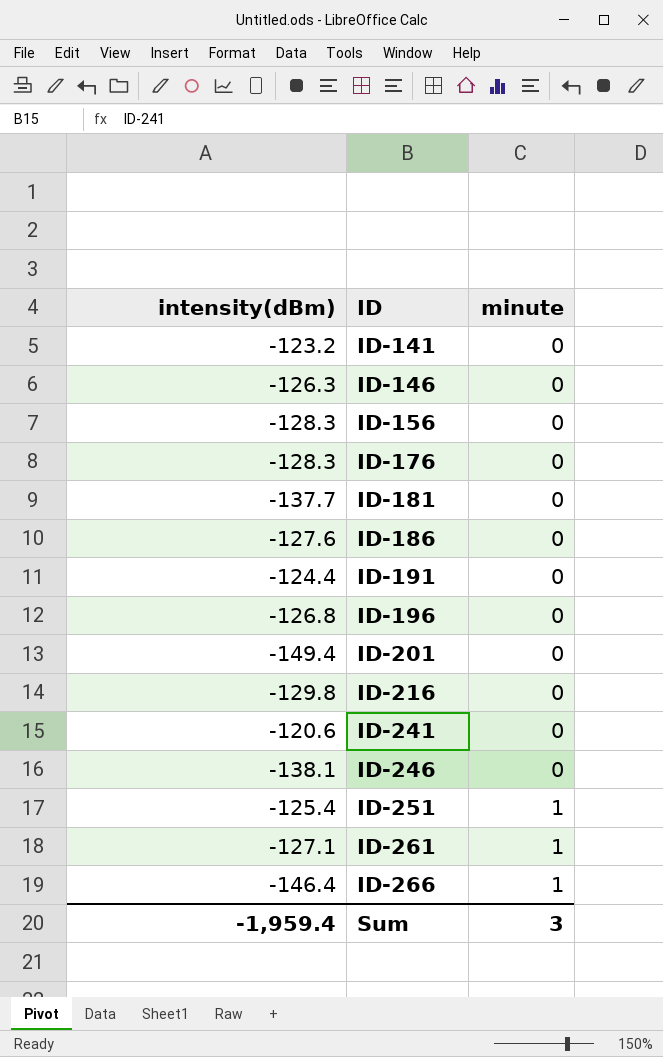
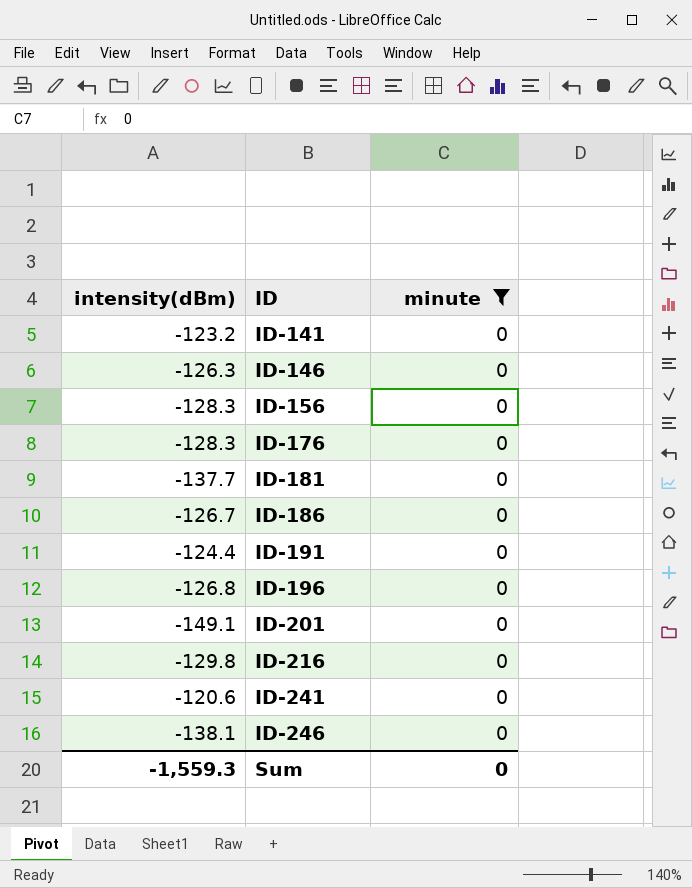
filter: none -> minute = 0
ID-186 | intensity(dBm): -127.6 -> -126.7
ID-201 | intensity(dBm): -149.4 -> -149.1
Sum | intensity(dBm): -1,959.4 -> -1,559.3
Sum | minute: 3 -> 0

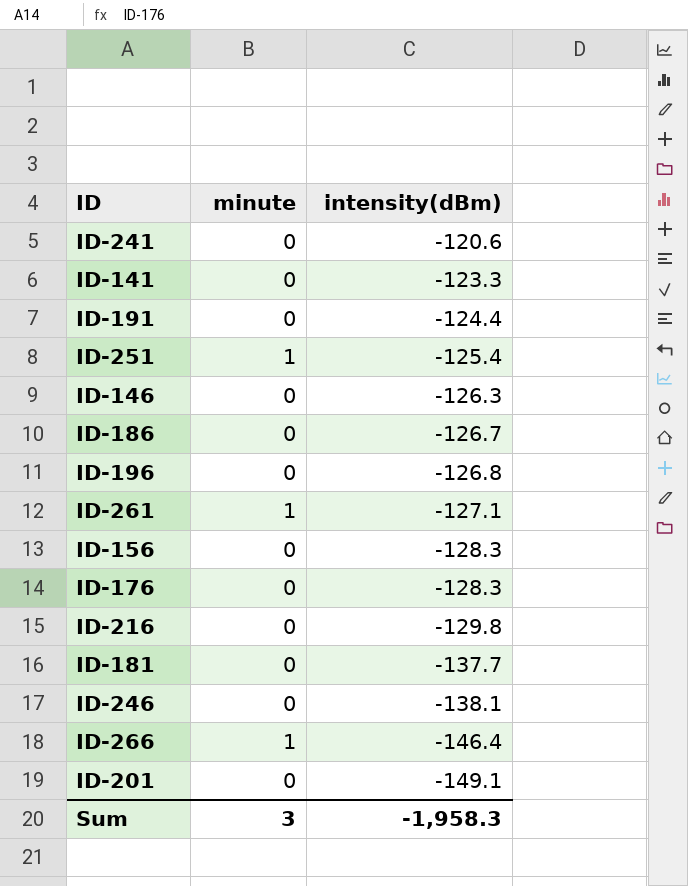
filter: minute = 0 -> none
row order: ID ascending -> intensity(dBm) descending
column intensity(dBm) | position: 1 -> 3
ID-141 | intensity(dBm): -123.2 -> -123.3
Sum | minute: 0 -> 3
Sum | intensity(dBm): -1,559.3 -> -1,958.3

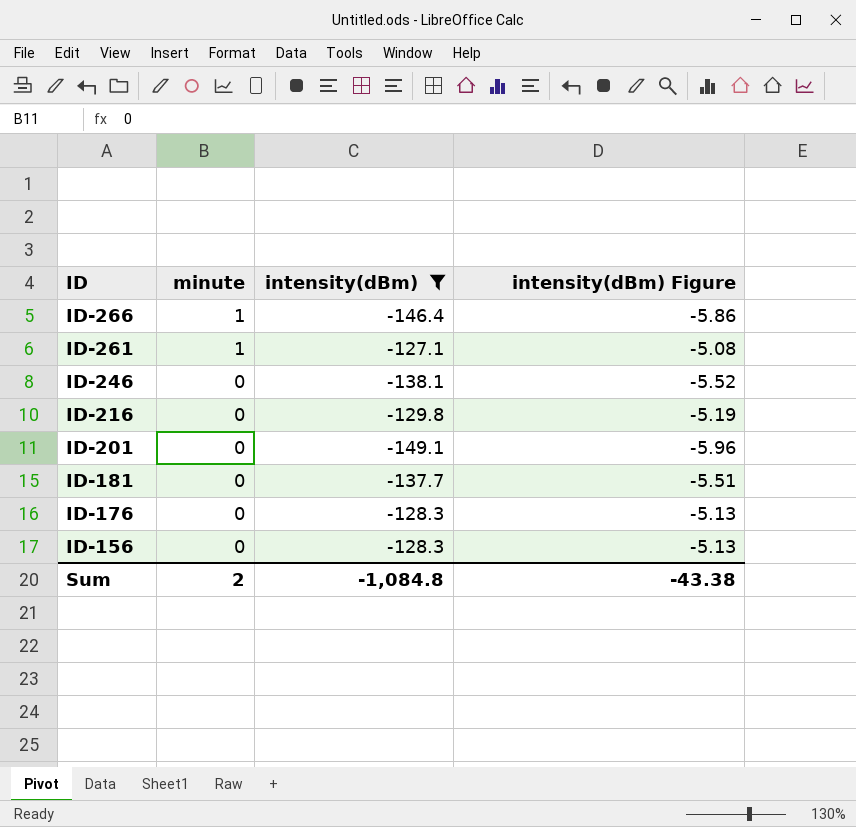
filter: none -> intensity(dBm) <= -127.1
row order: intensity(dBm) descending -> ID descending
column intensity(dBm) Figure | formula: none -> [intensity(dBm)] * 0.04
Sum | minute: 3 -> 2
Sum | intensity(dBm): -1,958.3 -> -1,084.8

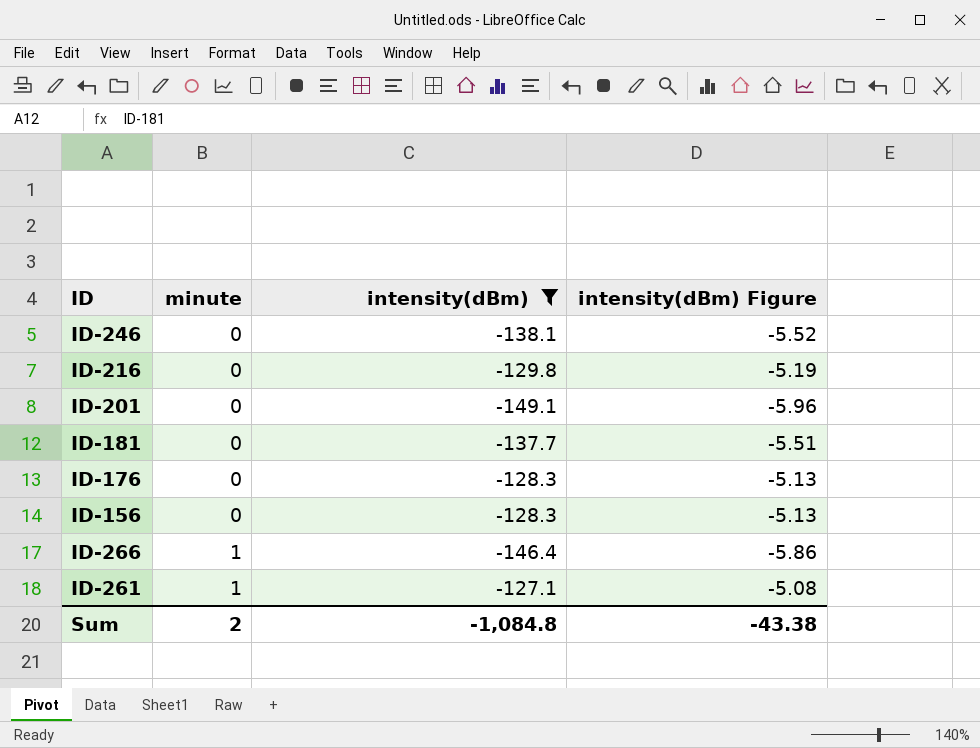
row order: ID descending -> minute ascending

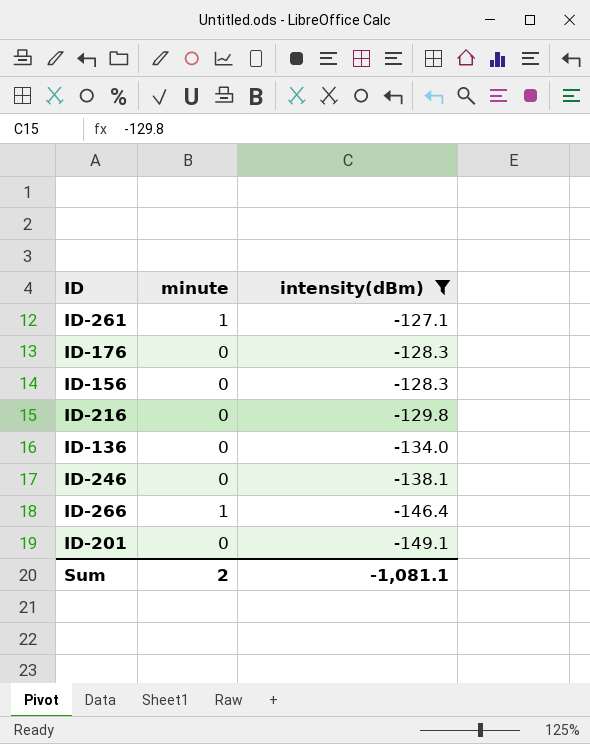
row order: minute ascending -> intensity(dBm) descending
column intensity(dBm) Figure | formula: [intensity(dBm)] * 0.04 -> none
row ID-181: 0 | -137.7 | -5.51 -> none
row ID-136: none -> 0 | -134.0
Sum | intensity(dBm): -1,084.8 -> -1,081.1

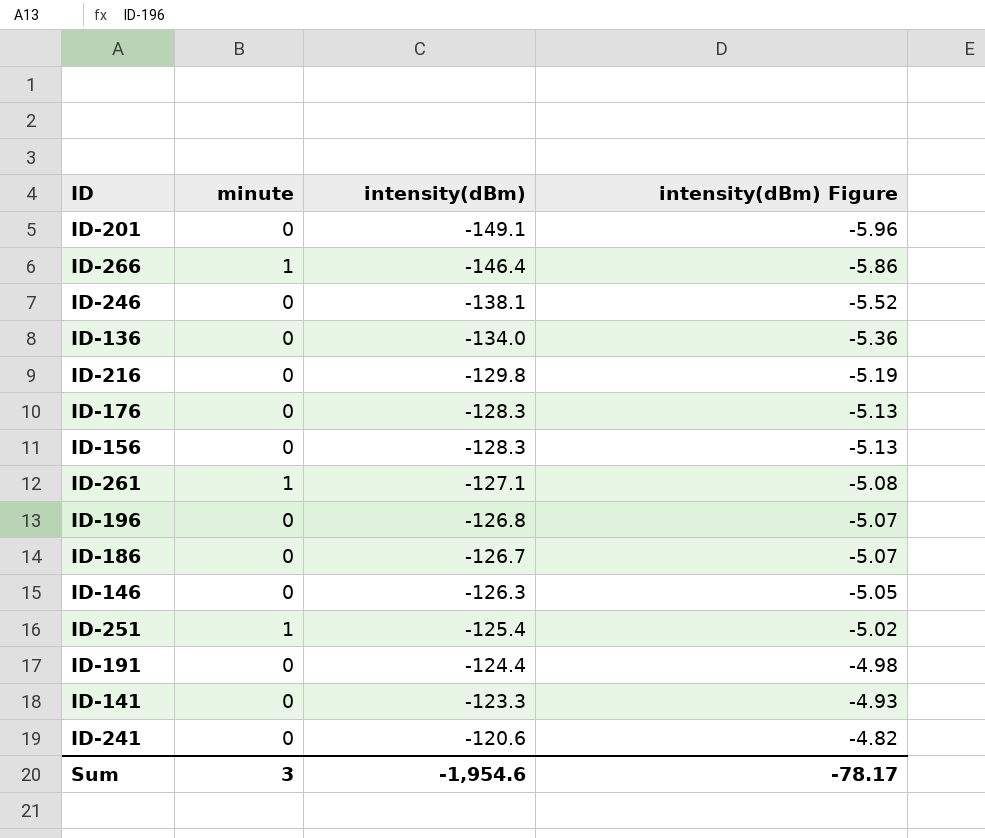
filter: intensity(dBm) <= -127.1 -> none
row order: intensity(dBm) descending -> intensity(dBm) ascending
column intensity(dBm) Figure | formula: none -> [intensity(dBm)] * 0.04
Sum | minute: 2 -> 3
Sum | intensity(dBm): -1,081.1 -> -1,954.6

